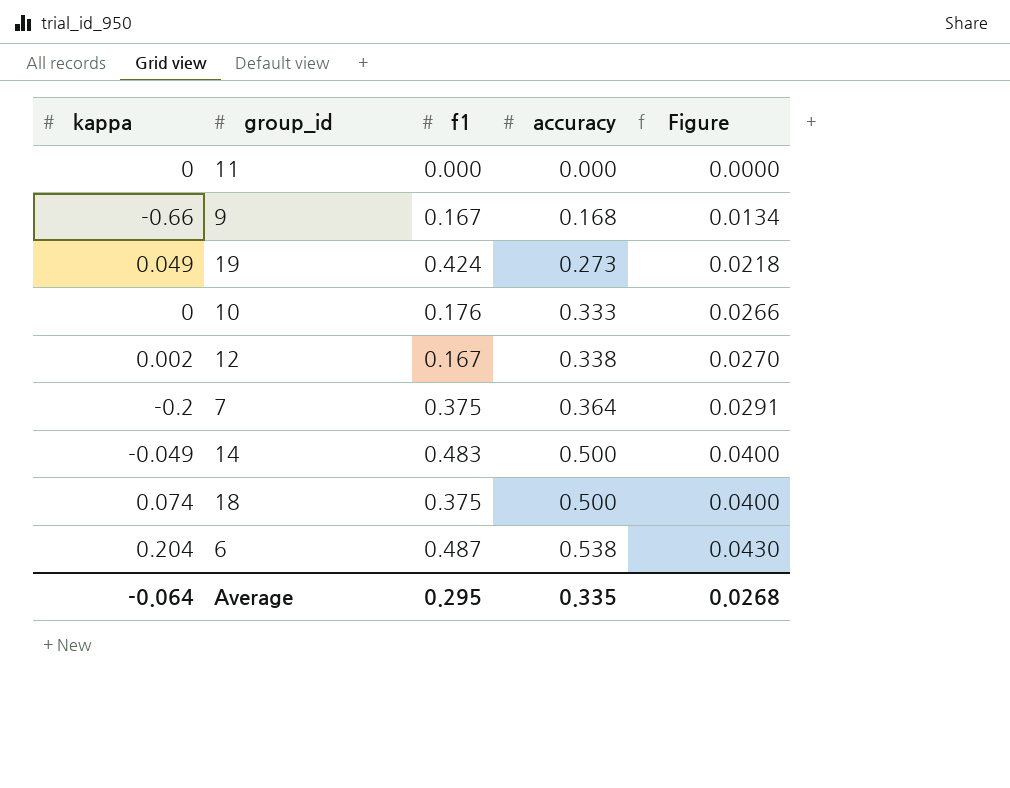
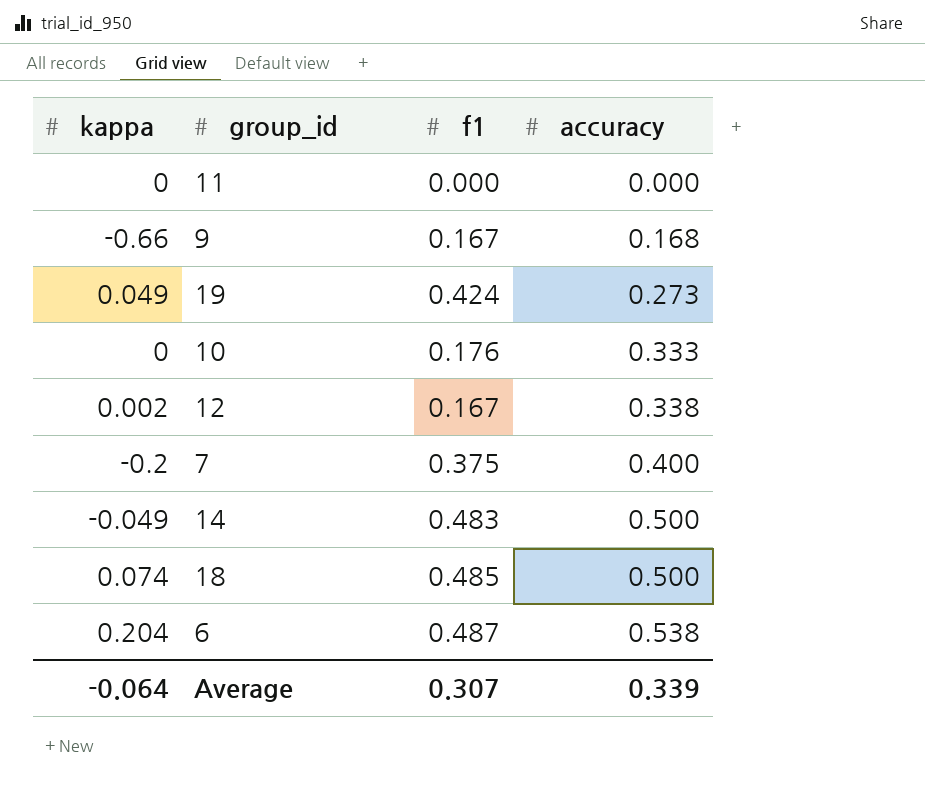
column Figure | formula: [accuracy] * 0.08 -> none
7 | accuracy: 0.364 -> 0.400
18 | f1: 0.375 -> 0.485
Average | f1: 0.295 -> 0.307
Average | accuracy: 0.335 -> 0.339

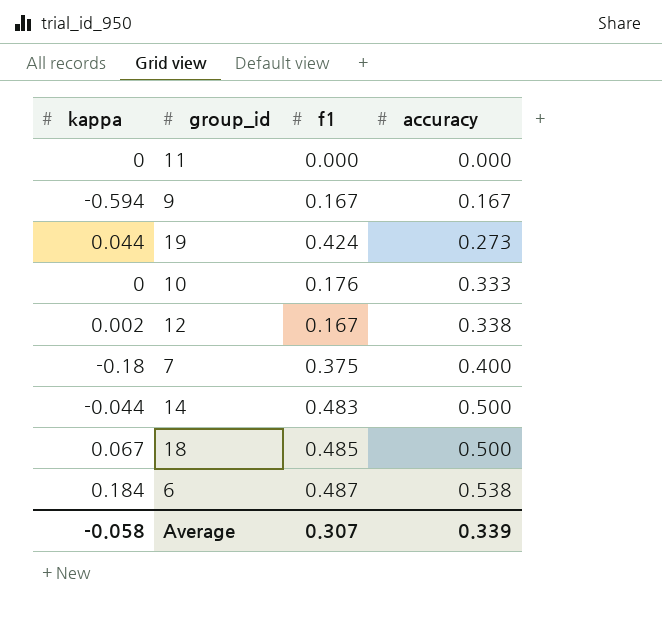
9 | kappa: -0.66 -> -0.594
9 | accuracy: 0.168 -> 0.167
19 | kappa: 0.049 -> 0.044
7 | kappa: -0.2 -> -0.18
14 | kappa: -0.049 -> -0.044
18 | kappa: 0.074 -> 0.067
6 | kappa: 0.204 -> 0.184
Average | kappa: -0.064 -> -0.058

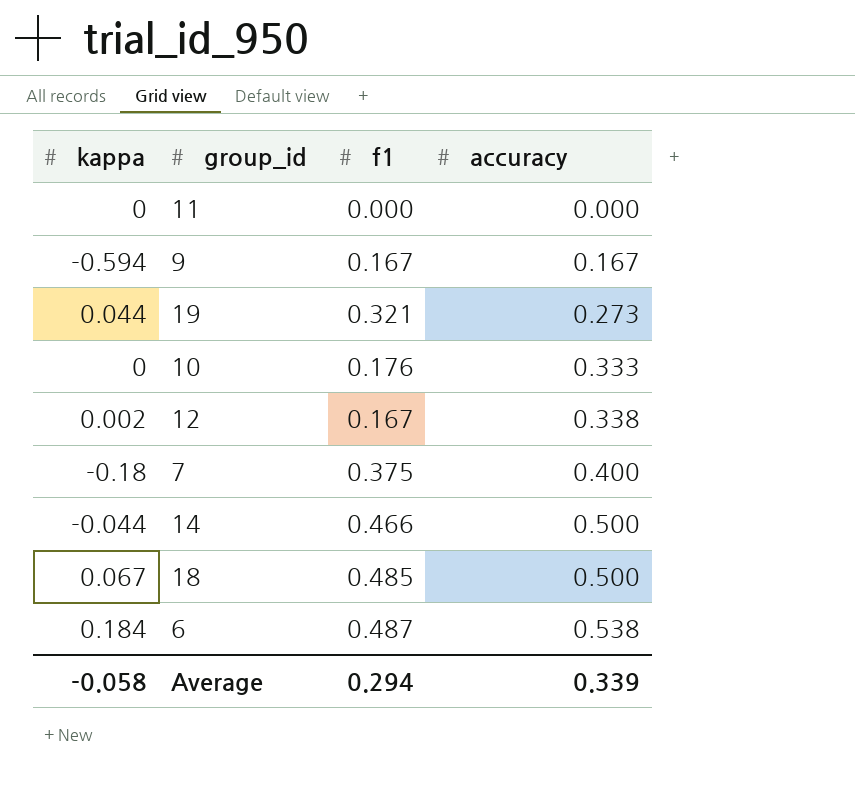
19 | f1: 0.424 -> 0.321
14 | f1: 0.483 -> 0.466
Average | f1: 0.307 -> 0.294

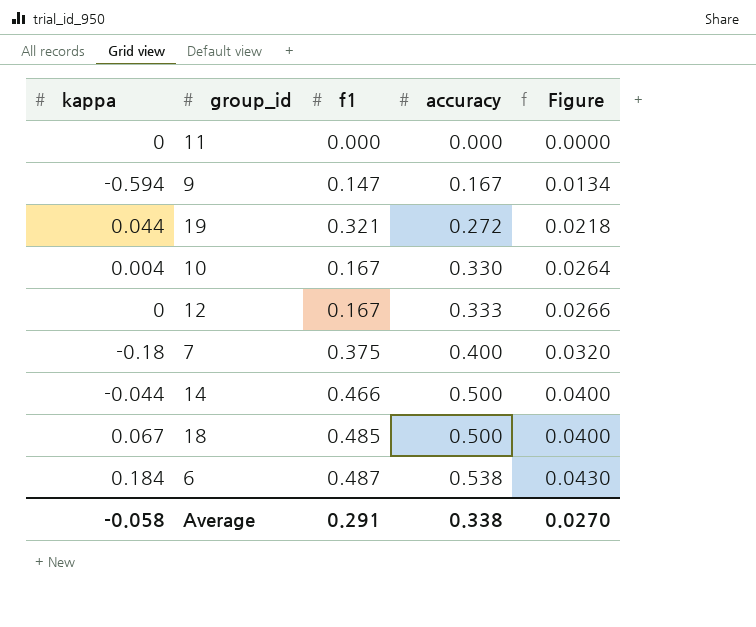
column Figure | formula: none -> [accuracy] * 0.08
9 | f1: 0.167 -> 0.147
19 | accuracy: 0.273 -> 0.272
10 | kappa: 0 -> 0.004
10 | f1: 0.176 -> 0.167
10 | accuracy: 0.333 -> 0.330
12 | kappa: 0.002 -> 0
12 | accuracy: 0.338 -> 0.333
Average | f1: 0.294 -> 0.291
Average | accuracy: 0.339 -> 0.338

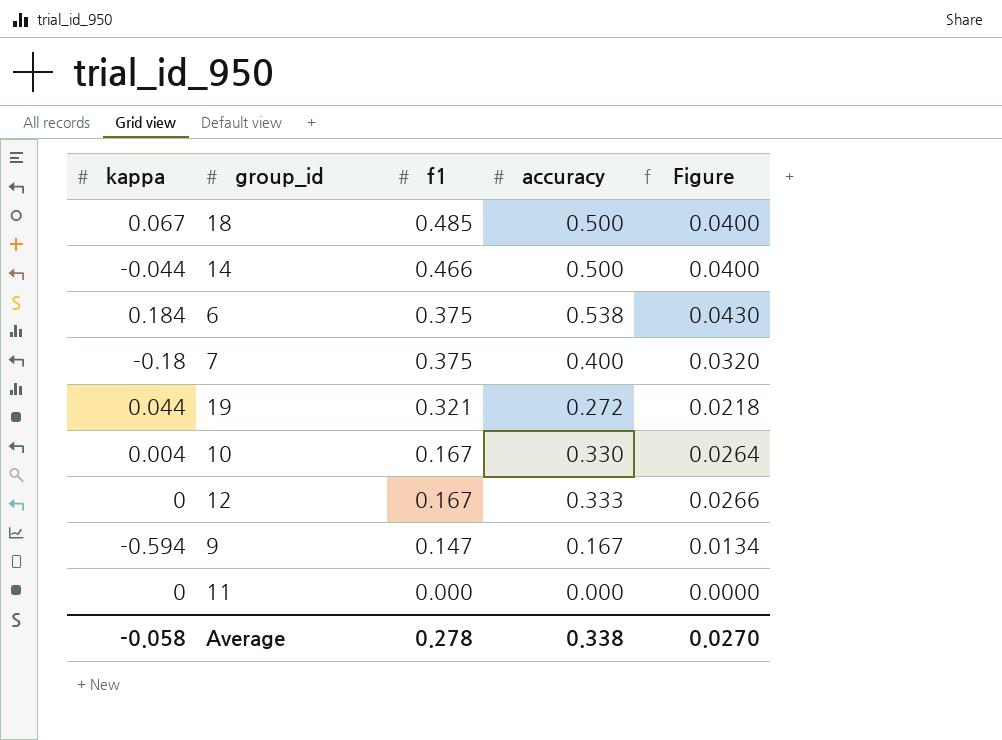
row order: accuracy ascending -> f1 descending
6 | f1: 0.487 -> 0.375
Average | f1: 0.291 -> 0.278

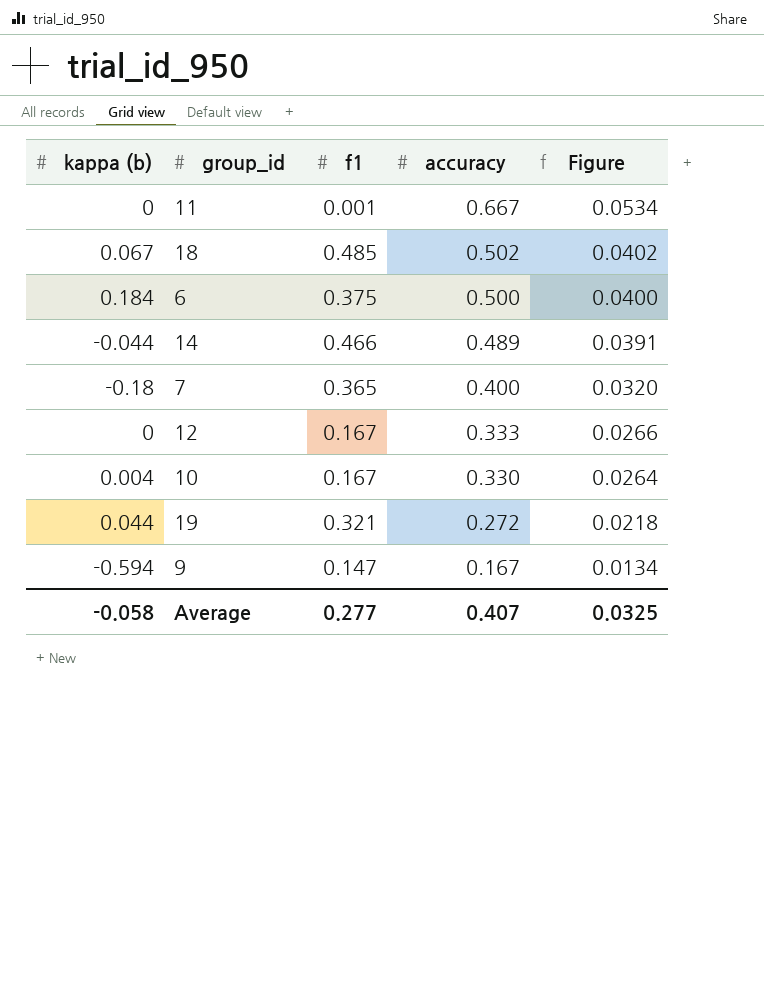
row order: f1 descending -> accuracy descending
column name: kappa -> kappa (b)
11 | f1: 0.000 -> 0.001
11 | accuracy: 0.000 -> 0.667
11 | Figure: 0.0000 -> 0.0534
18 | accuracy: 0.500 -> 0.502
18 | Figure: 0.0400 -> 0.0402
6 | accuracy: 0.538 -> 0.500
6 | Figure: 0.0430 -> 0.0400
14 | accuracy: 0.500 -> 0.489
14 | Figure: 0.0400 -> 0.0391
7 | f1: 0.375 -> 0.365
Average | f1: 0.278 -> 0.277
Average | accuracy: 0.338 -> 0.407
Average | Figure: 0.0270 -> 0.0325

